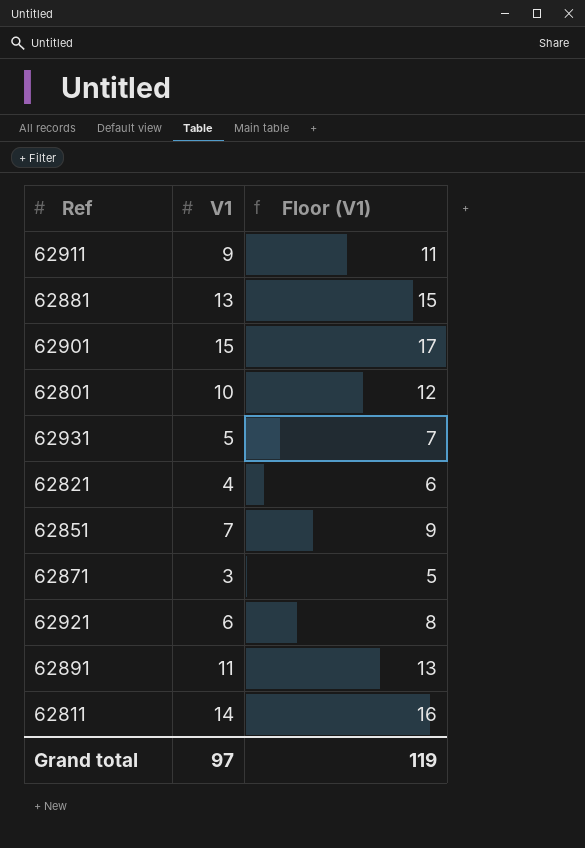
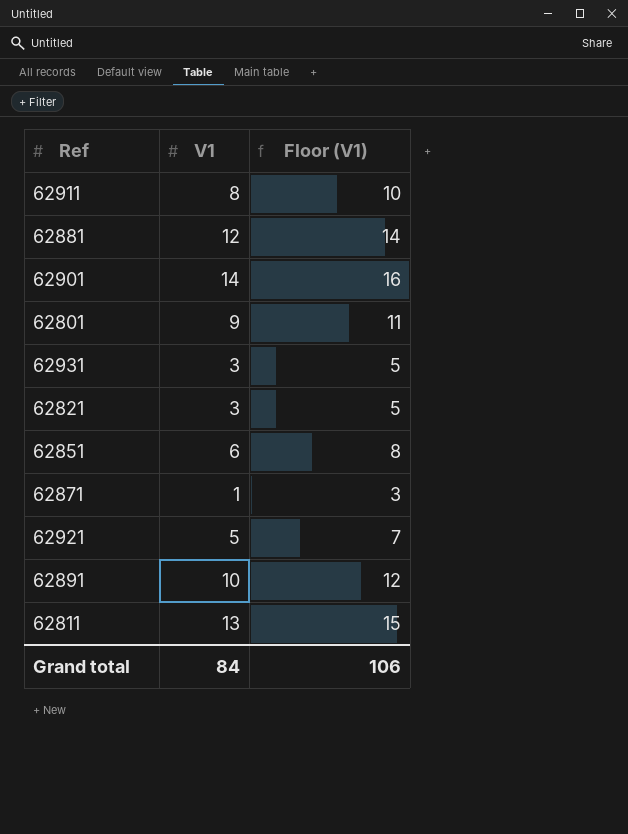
62911 | V1: 9 -> 8
62911 | Floor (V1): 11 -> 10
62881 | V1: 13 -> 12
62881 | Floor (V1): 15 -> 14
62901 | V1: 15 -> 14
62901 | Floor (V1): 17 -> 16
62801 | V1: 10 -> 9
62801 | Floor (V1): 12 -> 11
62931 | V1: 5 -> 3
62931 | Floor (V1): 7 -> 5
62821 | V1: 4 -> 3
62821 | Floor (V1): 6 -> 5
62851 | V1: 7 -> 6
62851 | Floor (V1): 9 -> 8
62871 | V1: 3 -> 1
62871 | Floor (V1): 5 -> 3
62921 | V1: 6 -> 5
62921 | Floor (V1): 8 -> 7
62891 | V1: 11 -> 10
62891 | Floor (V1): 13 -> 12
62811 | V1: 14 -> 13
62811 | Floor (V1): 16 -> 15
Grand total | V1: 97 -> 84
Grand total | Floor (V1): 119 -> 106

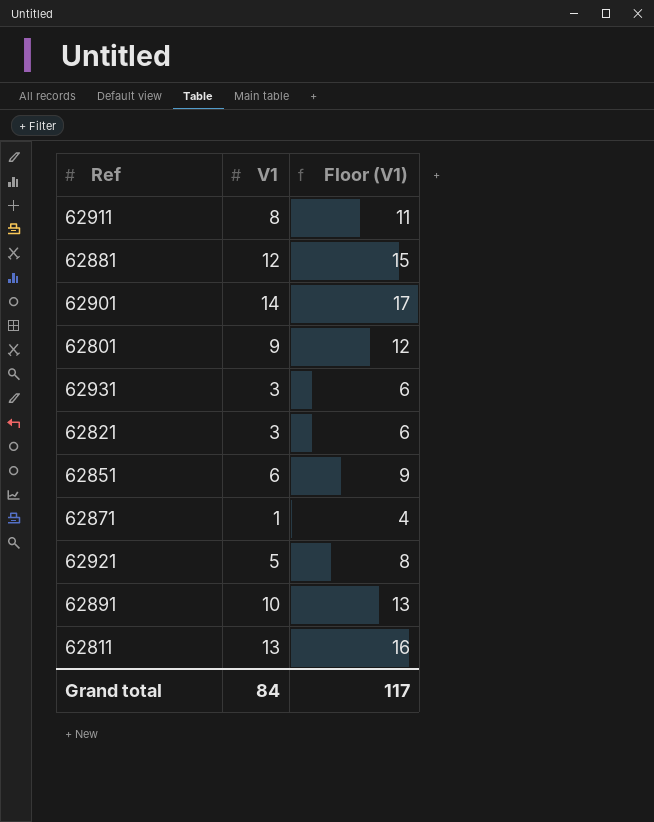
column Floor (V1) | formula: [V1] + 2 -> [V1] + 3
Grand total | Floor (V1): 106 -> 117

